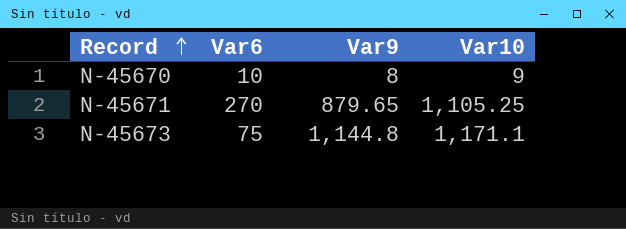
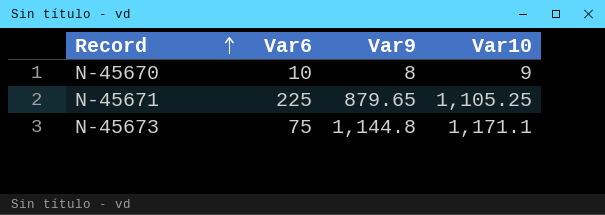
N-45671 | Var6: 270 -> 225

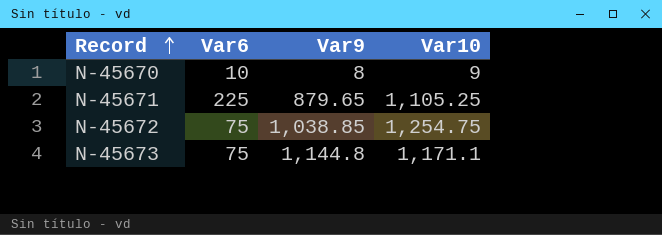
row N-45672: none -> 75 | 1,038.85 | 1,254.75

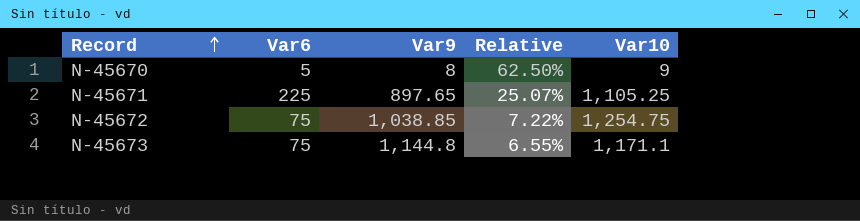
column Relative | formula: none -> [Var6] / [Var9]
N-45670 | Var6: 10 -> 5
N-45671 | Var9: 879.65 -> 897.65

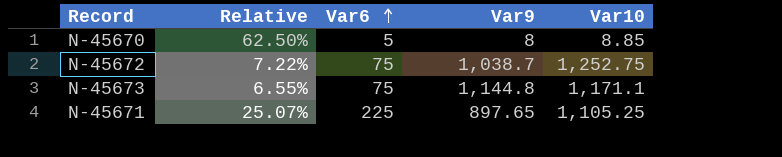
row order: Record ascending -> Var6 ascending
column Relative | position: 4 -> 2
N-45670 | Var10: 9 -> 8.85
N-45672 | Var9: 1,038.85 -> 1,038.7
N-45672 | Var10: 1,254.75 -> 1,252.75

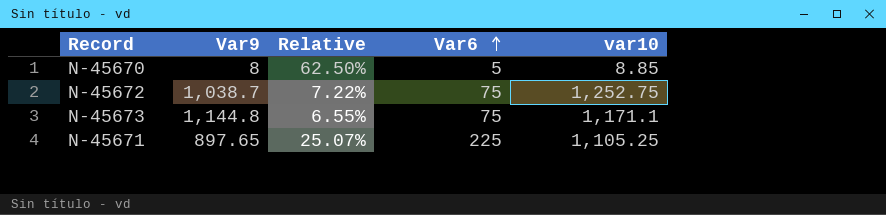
column Var9 | position: 4 -> 2
column name: Var10 -> var10

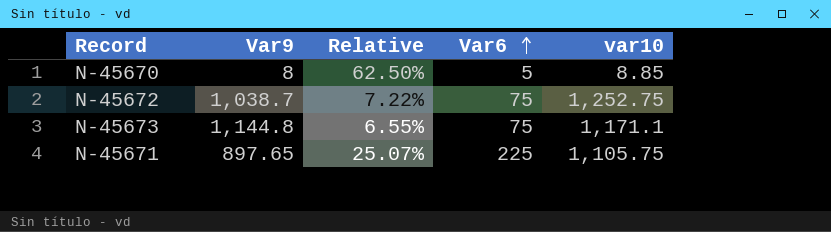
N-45671 | var10: 1,105.25 -> 1,105.75

